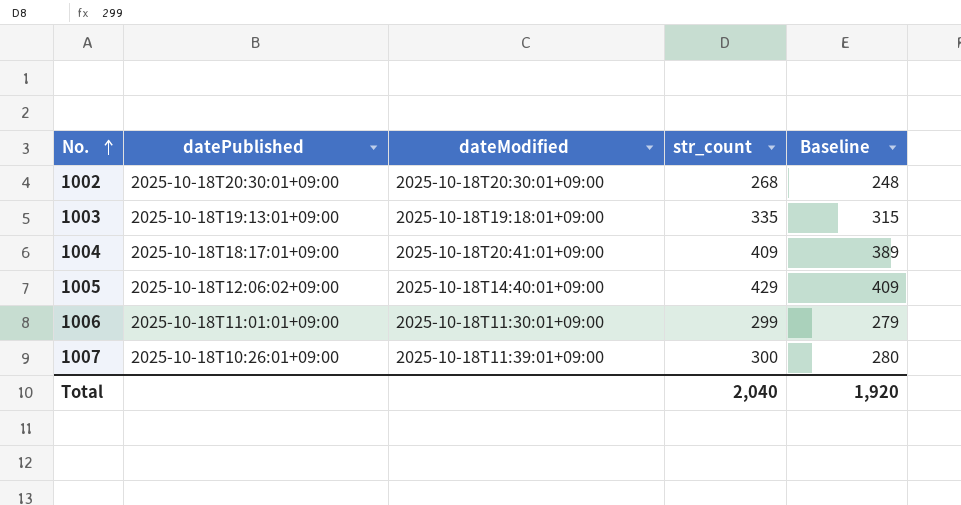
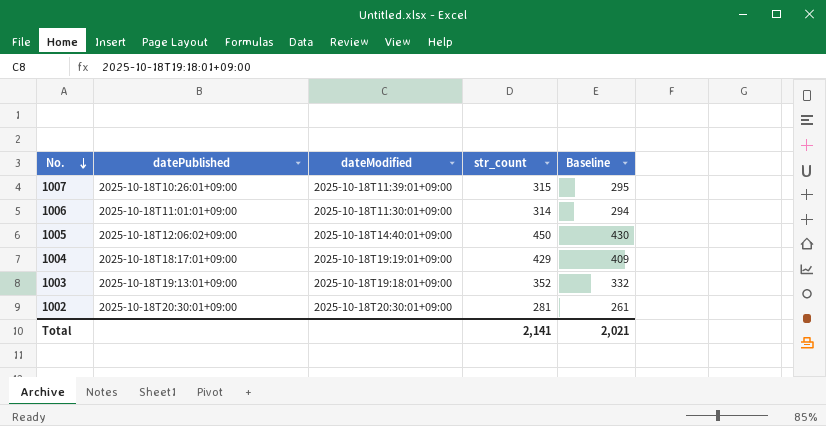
row order: No. ascending -> No. descending
1007 | str_count: 300 -> 315
1007 | Baseline: 280 -> 295
1006 | str_count: 299 -> 314
1006 | Baseline: 279 -> 294
1005 | str_count: 429 -> 450
1005 | Baseline: 409 -> 430
1004 | dateModified: 2025-10-18T20:41:01+09:00 -> 2025-10-18T19:19:01+09:00
1004 | str_count: 409 -> 429
1004 | Baseline: 389 -> 409
1003 | str_count: 335 -> 352
1003 | Baseline: 315 -> 332
1002 | str_count: 268 -> 281
1002 | Baseline: 248 -> 261
Total | str_count: 2,040 -> 2,141
Total | Baseline: 1,920 -> 2,021

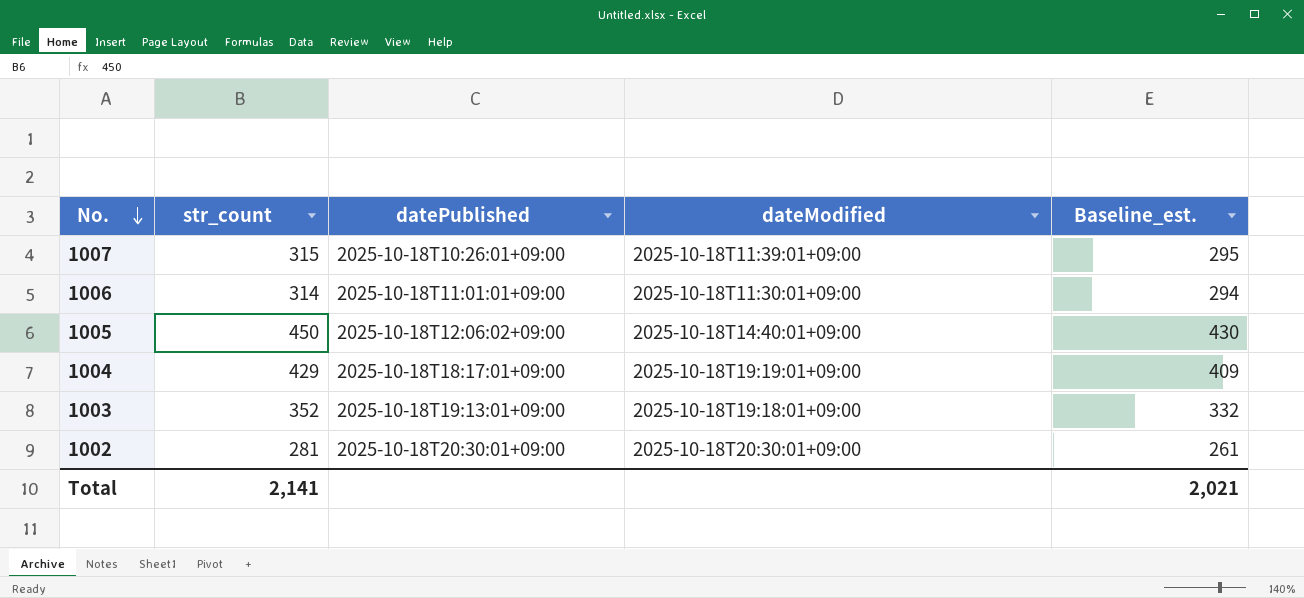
column str_count | position: 4 -> 2
column name: Baseline -> Baseline_est.

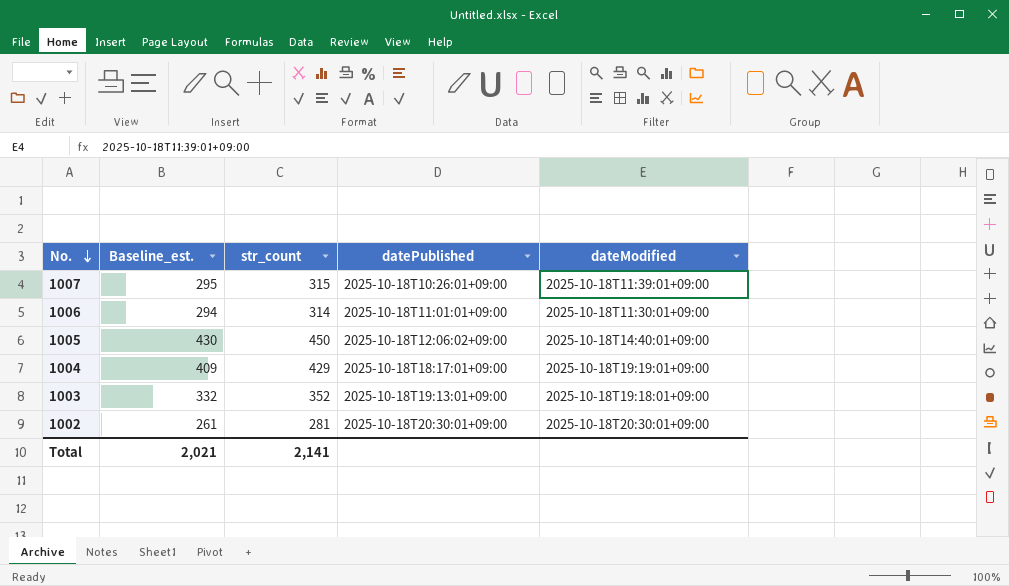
column Baseline_est. | position: 5 -> 2

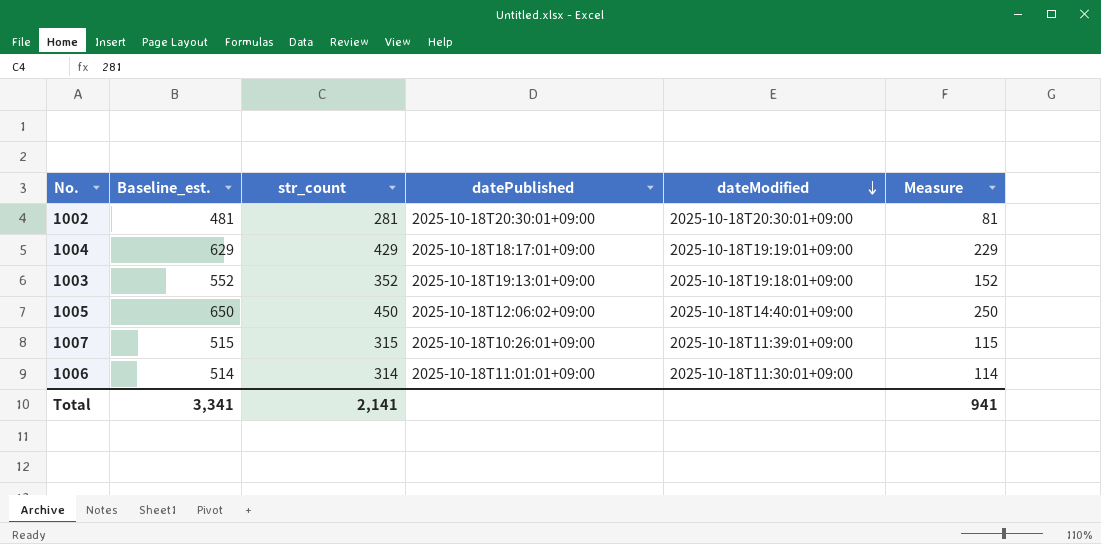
row order: No. descending -> dateModified descending
column Baseline_est. | formula: [str_count] - 20 -> [str_count] + 200
column Measure | formula: none -> [str_count] - 200
Total | Baseline_est.: 2,021 -> 3,341

